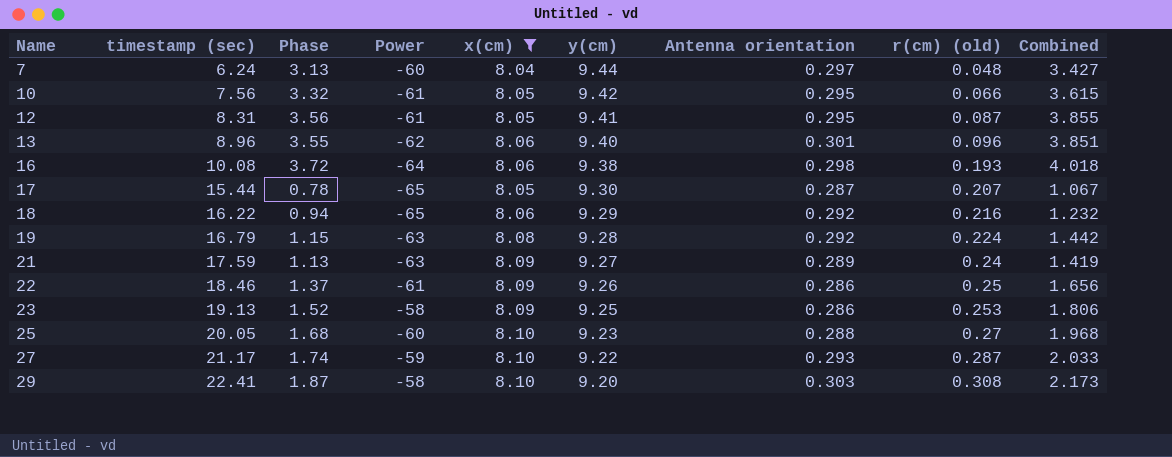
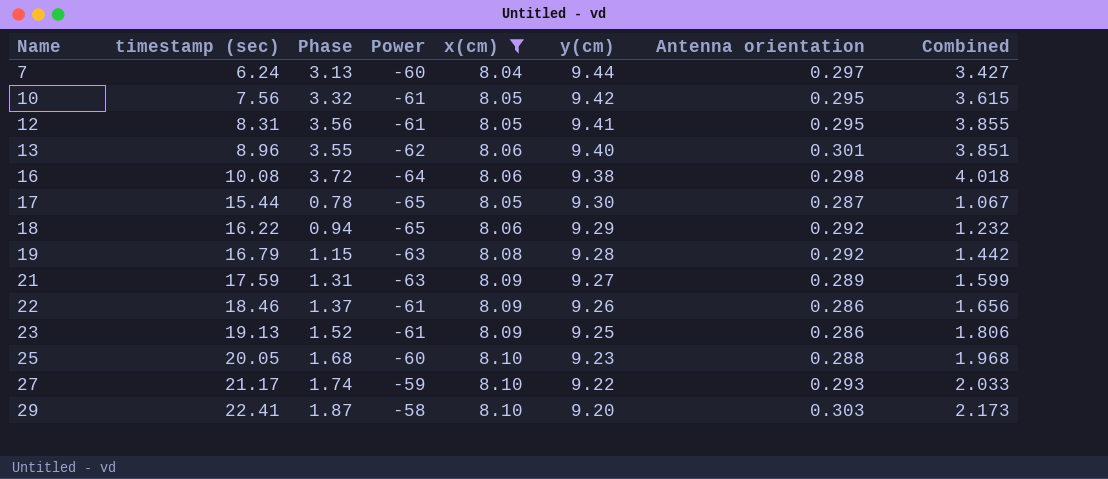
column r(cm) (old) | position: 8 -> none
21 | Phase: 1.13 -> 1.31
21 | Combined: 1.419 -> 1.599
23 | Power: -58 -> -61

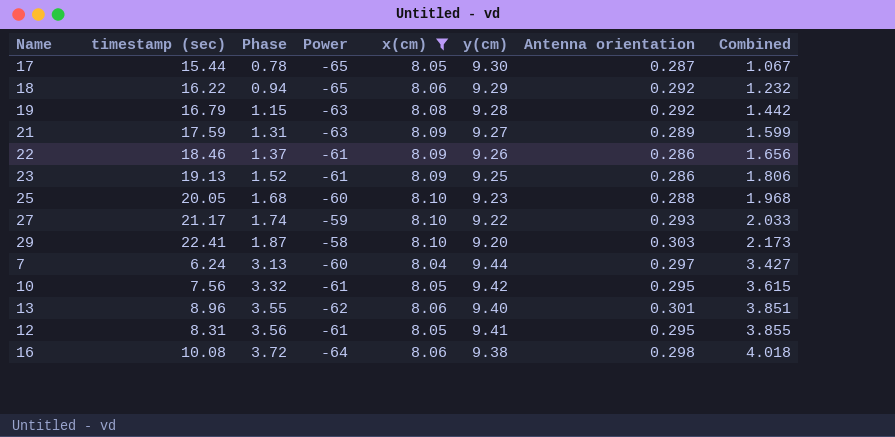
row order: Name ascending -> Phase ascending

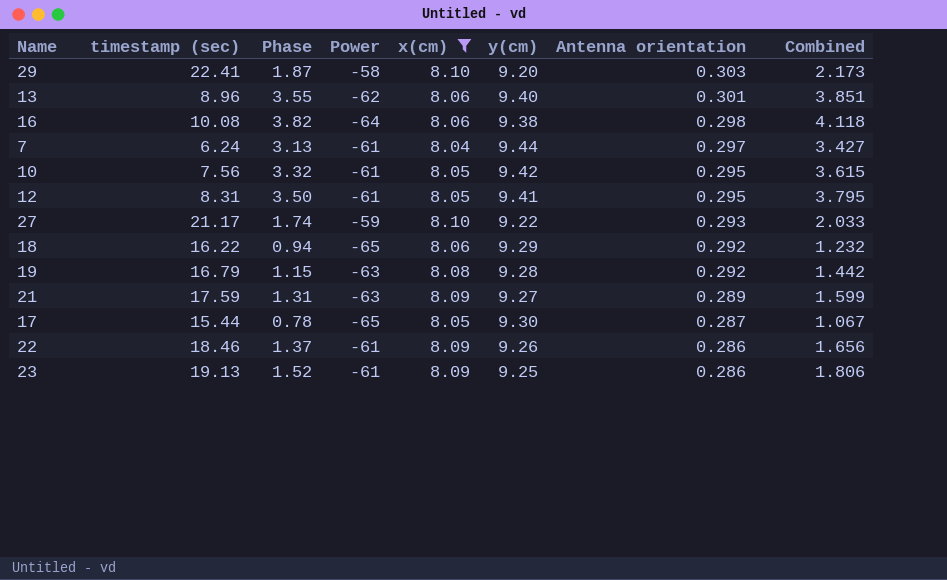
row order: Phase ascending -> Antenna orientation descending
row 25: 20.05 | 1.68 | -60 | 8.10 | 9.23 | 0.288 | 1.968 -> none
16 | Phase: 3.72 -> 3.82
16 | Combined: 4.018 -> 4.118
7 | Power: -60 -> -61
12 | Phase: 3.56 -> 3.50
12 | Combined: 3.855 -> 3.795

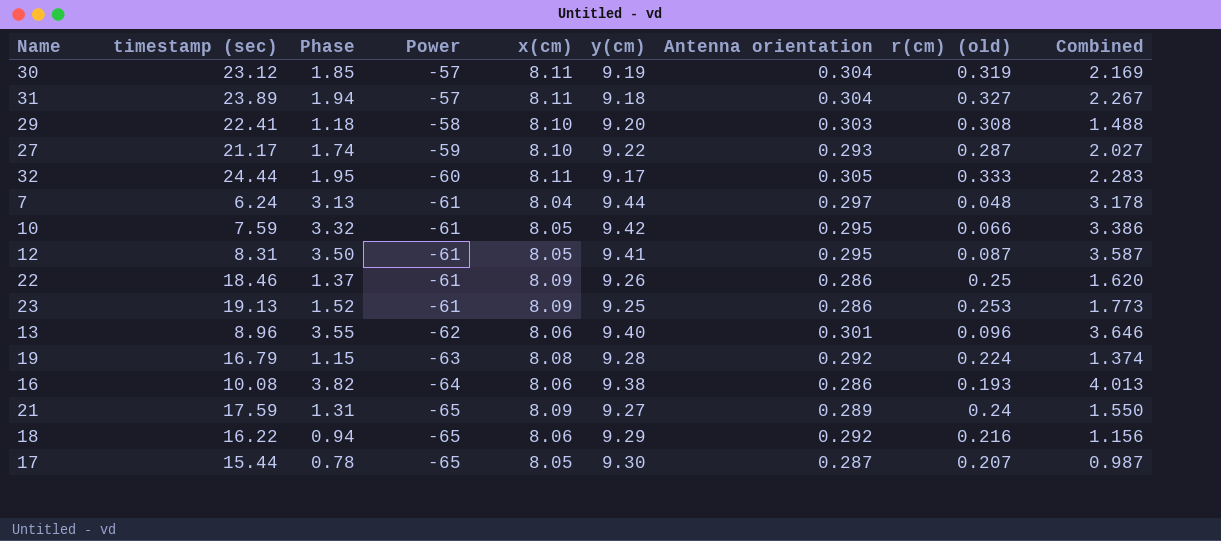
filter: x(cm) != 8.11 -> none
row order: Antenna orientation descending -> Power descending
column r(cm) (old) | position: none -> 8
column Combined | formula: [Phase] + [Antenna orientation] -> [Phase] + [r(cm) (old)]
29 | Phase: 1.87 -> 1.18
10 | timestamp (sec): 7.56 -> 7.59
16 | Antenna orientation: 0.298 -> 0.286
21 | Power: -63 -> -65

